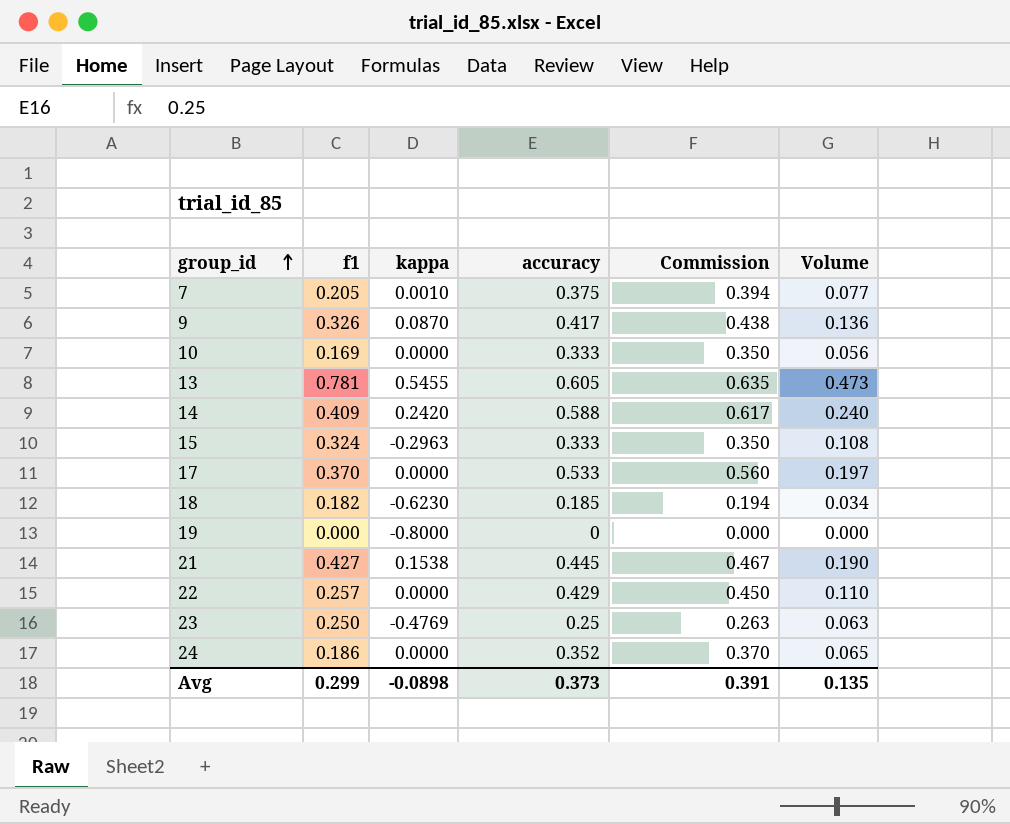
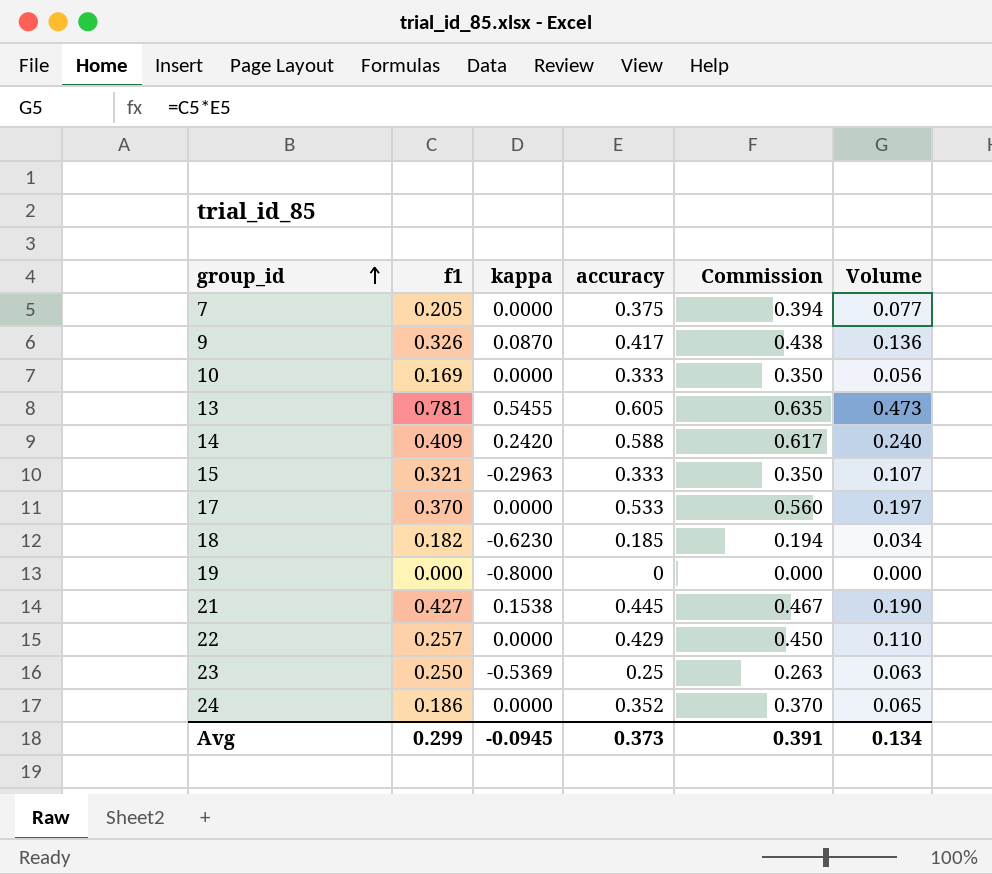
7 | kappa: 0.0010 -> 0.0000
15 | f1: 0.324 -> 0.321
15 | Volume: 0.108 -> 0.107
23 | kappa: -0.4769 -> -0.5369
Avg | kappa: -0.0898 -> -0.0945
Avg | Volume: 0.135 -> 0.134

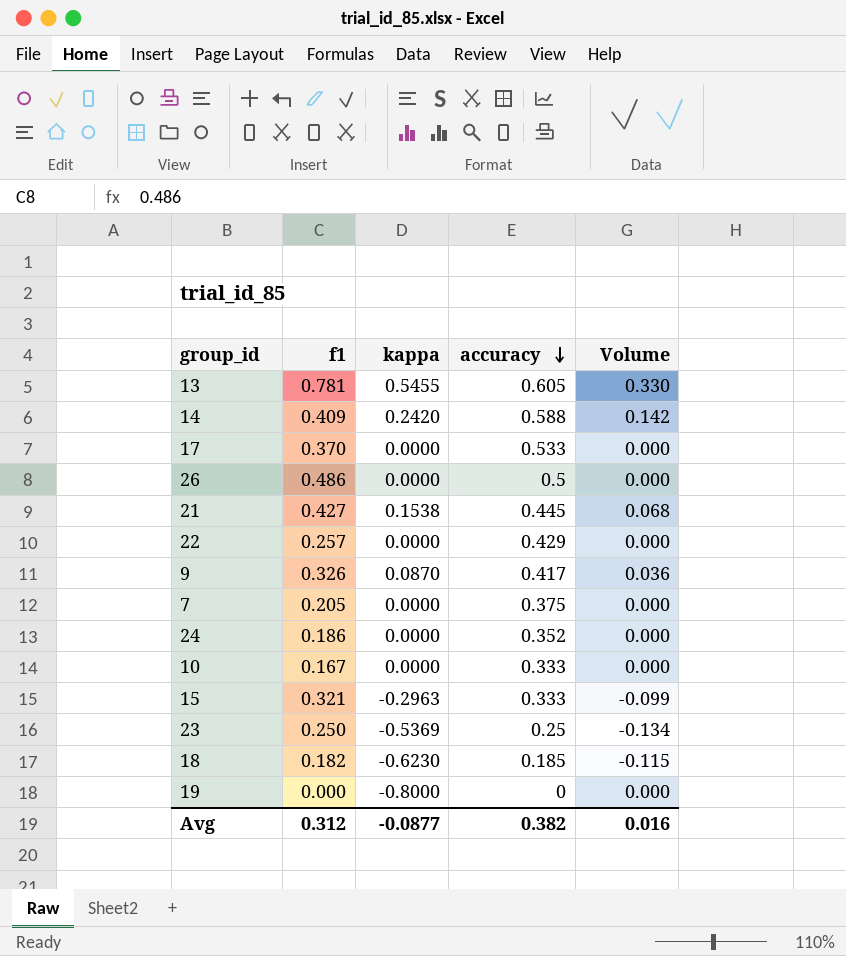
row order: group_id ascending -> accuracy descending
column Commission | formula: [accuracy] * 1.05 -> none
column Volume | formula: [f1] * [accuracy] -> [kappa] * [accuracy]
row 26: none -> 0.486 | 0.0000 | 0.5 | 0.000
10 | f1: 0.169 -> 0.167
Avg | f1: 0.299 -> 0.312
Avg | kappa: -0.0945 -> -0.0877
Avg | accuracy: 0.373 -> 0.382
Avg | Volume: 0.134 -> 0.016

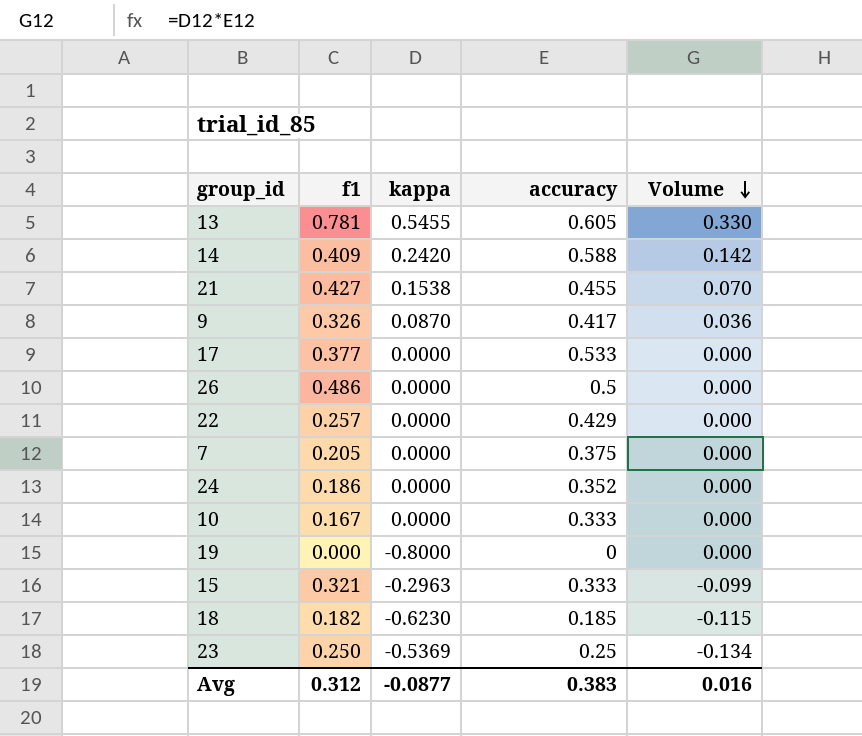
row order: accuracy descending -> Volume descending
21 | accuracy: 0.445 -> 0.455
21 | Volume: 0.068 -> 0.070
17 | f1: 0.370 -> 0.377
Avg | accuracy: 0.382 -> 0.383

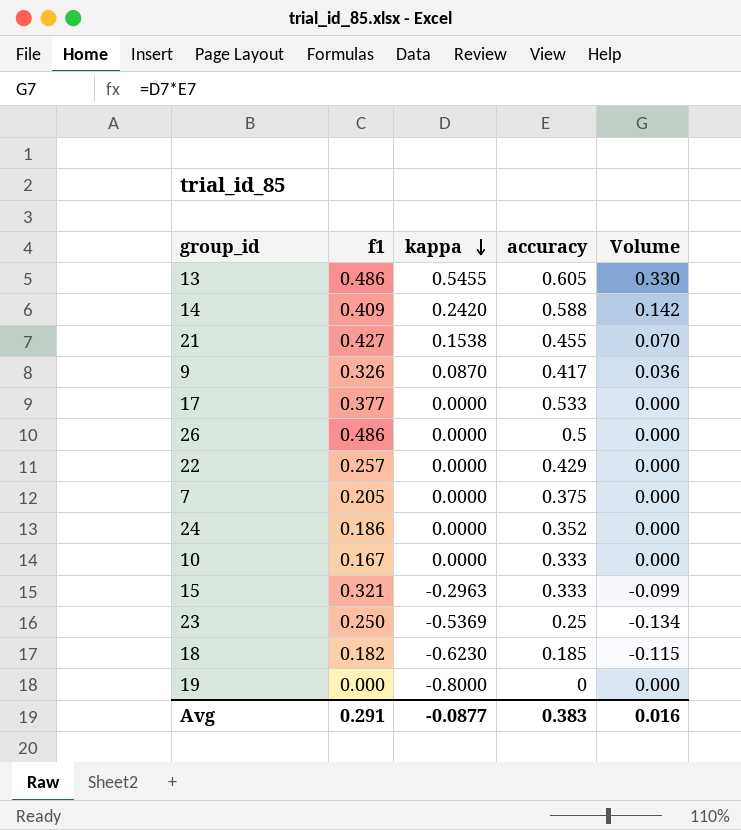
row order: Volume descending -> kappa descending
13 | f1: 0.781 -> 0.486
Avg | f1: 0.312 -> 0.291

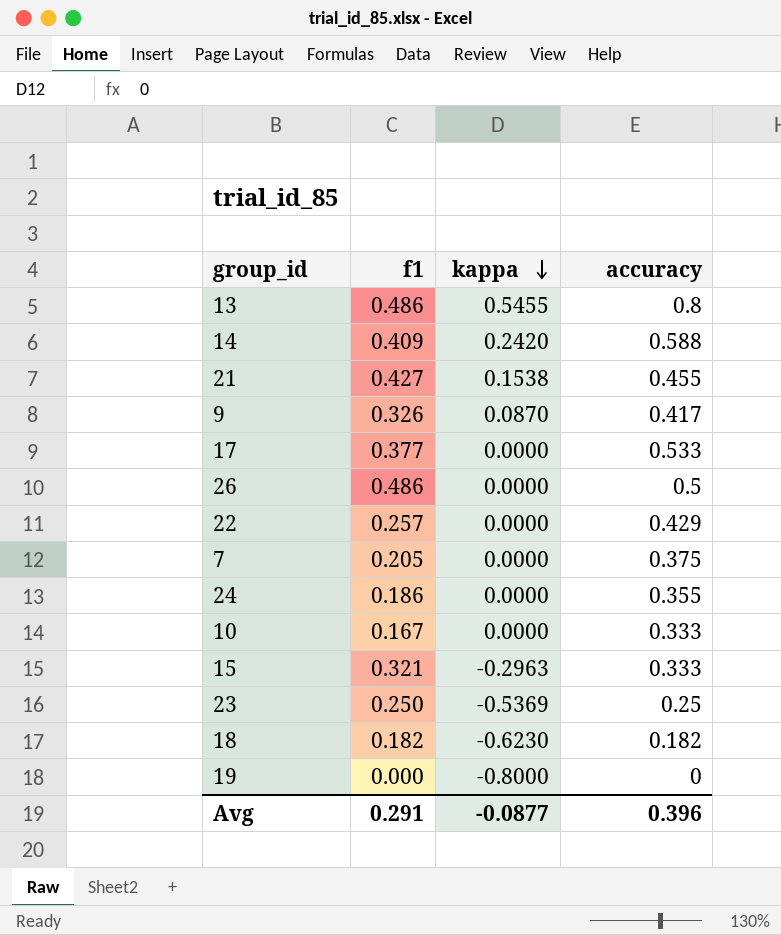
column Volume | formula: [kappa] * [accuracy] -> none
13 | accuracy: 0.605 -> 0.8
24 | accuracy: 0.352 -> 0.355
18 | accuracy: 0.185 -> 0.182
Avg | accuracy: 0.383 -> 0.396

